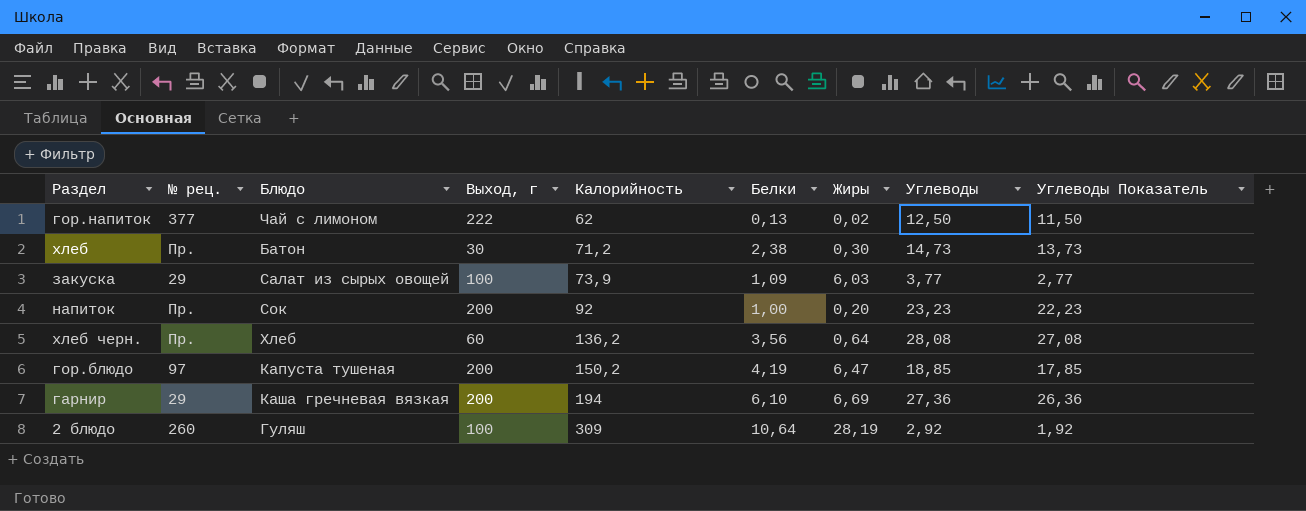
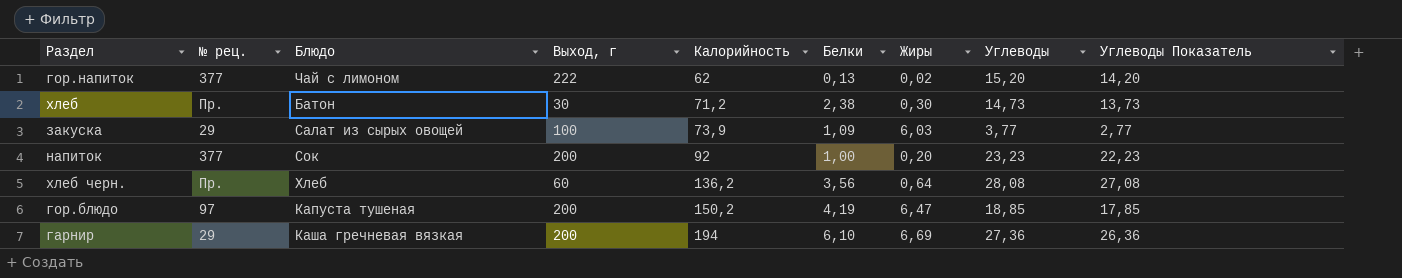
row 2 блюдо: 260 | Гуляш | 100 | 309 | 10,64 | 28,19 | 2,92 | 1,92 -> none
гор.напиток | Углеводы: 12,50 -> 15,20
гор.напиток | Углеводы Показатель: 11,50 -> 14,20
напиток | № рец.: Пр. -> 377

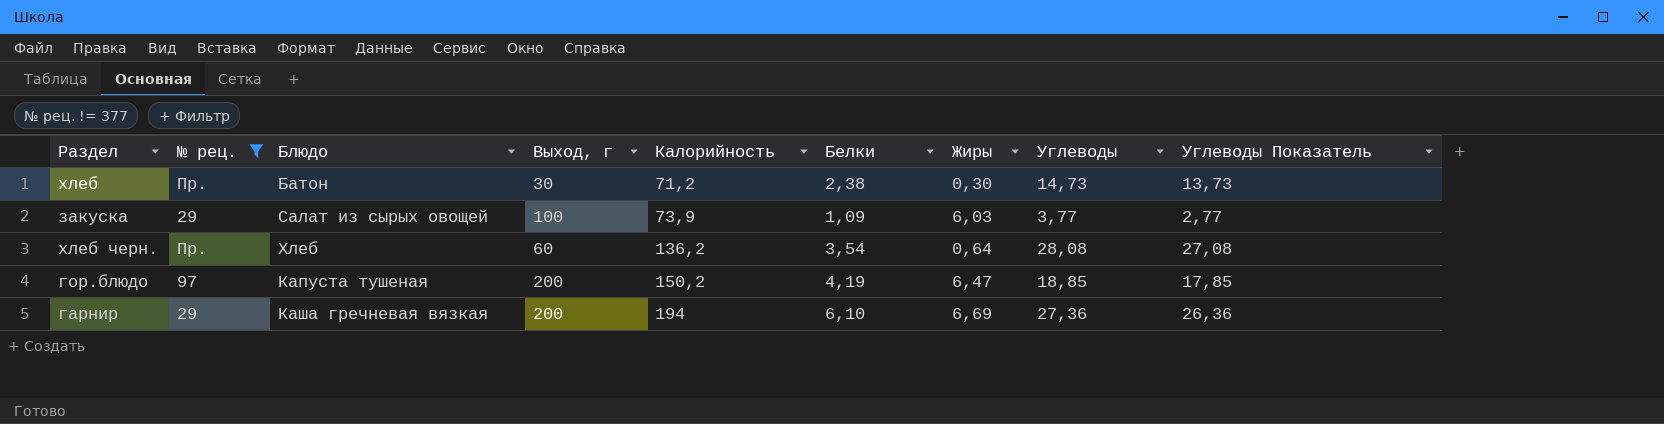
filter: none -> № рец. != 377
хлеб черн. | Белки: 3,56 -> 3,54

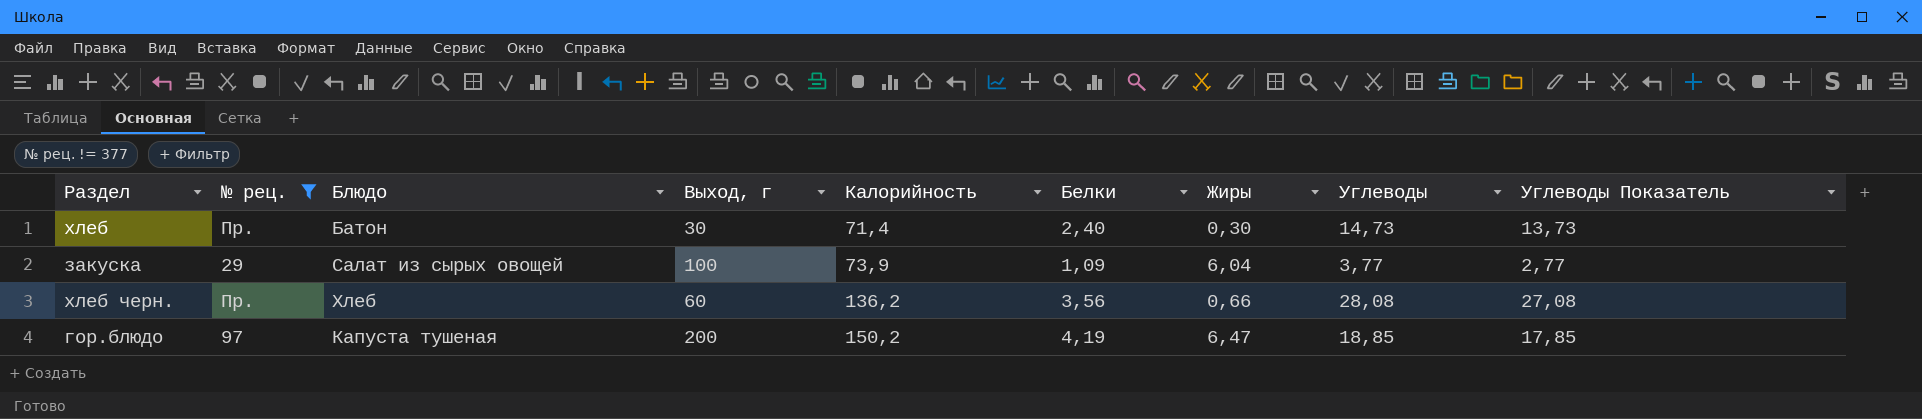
row гарнир: 29 | Каша гречневая вязкая | 200 | 194 | 6,10 | 6,69 | 27,36 | 26,36 -> none
хлеб | Калорийность: 71,2 -> 71,4
хлеб | Белки: 2,38 -> 2,40
закуска | Жиры: 6,03 -> 6,04
хлеб черн. | Белки: 3,54 -> 3,56
хлеб черн. | Жиры: 0,64 -> 0,66

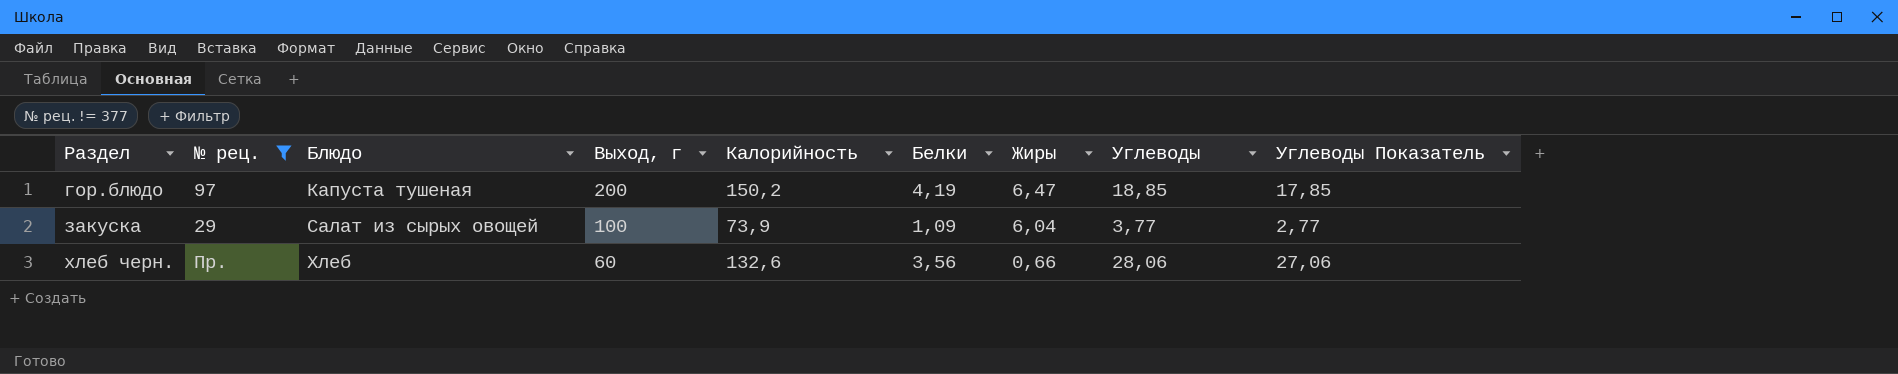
row order: Калорийность ascending -> Раздел ascending
row хлеб: Пр. | Батон | 30 | 71,4 | 2,40 | 0,30 | 14,73 | 13,73 -> none
хлеб черн. | Калорийность: 136,2 -> 132,6
хлеб черн. | Углеводы: 28,08 -> 28,06
хлеб черн. | Углеводы Показатель: 27,08 -> 27,06

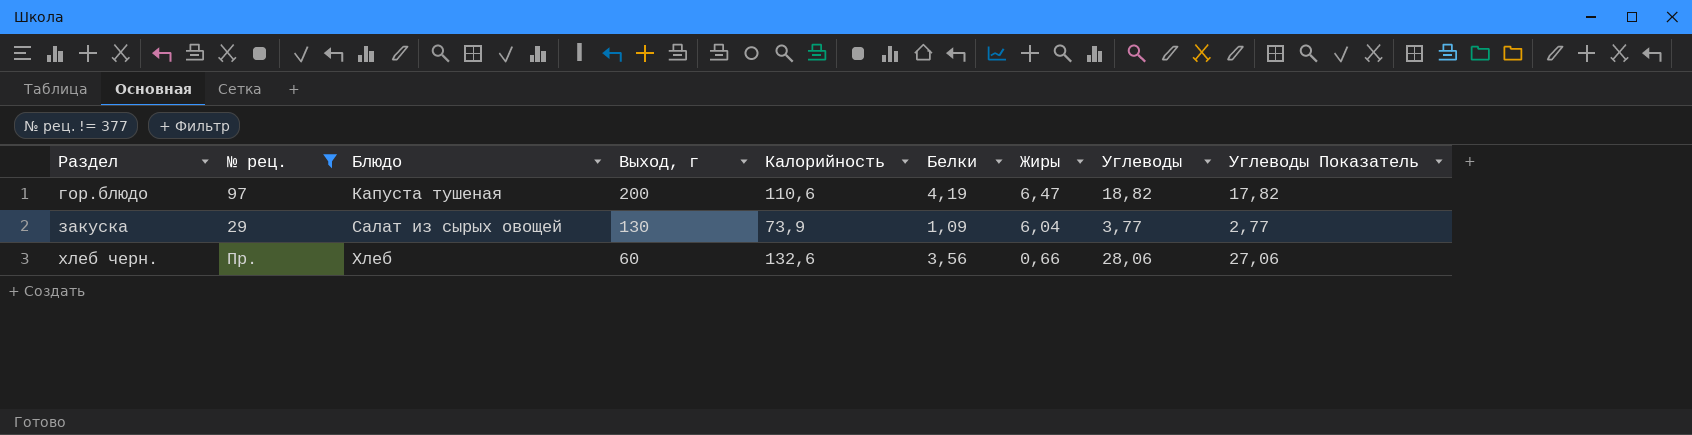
гор.блюдо | Калорийность: 150,2 -> 110,6
гор.блюдо | Углеводы: 18,85 -> 18,82
гор.блюдо | Углеводы Показатель: 17,85 -> 17,82
закуска | Выход, г: 100 -> 130

